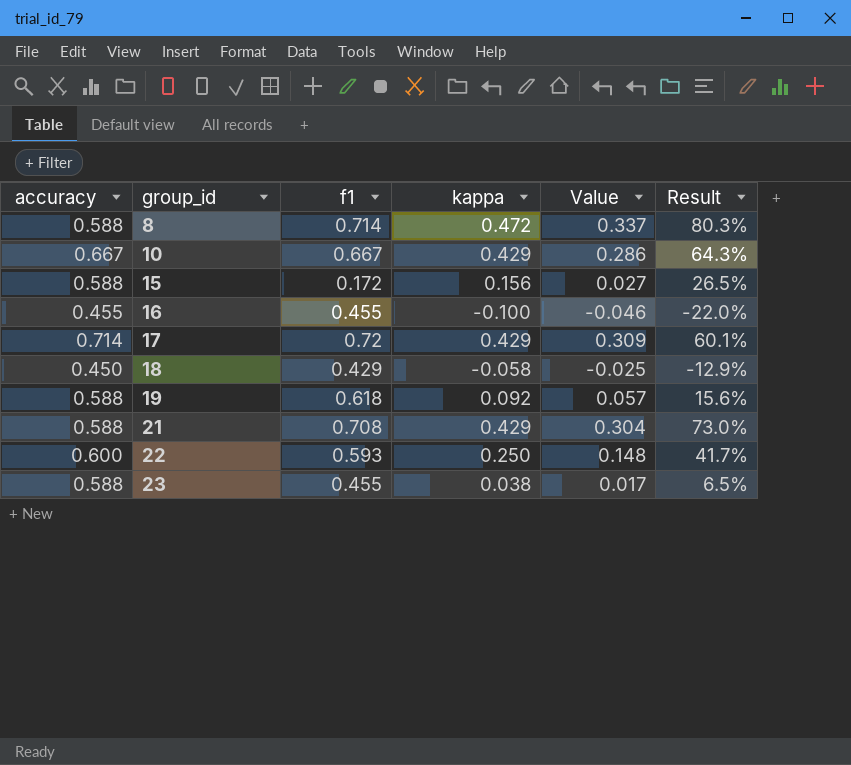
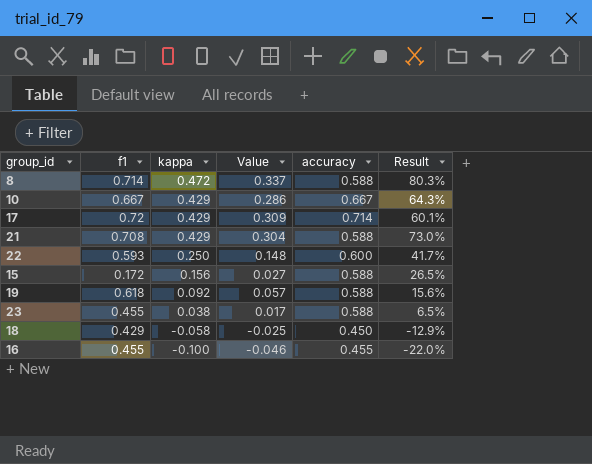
row order: group_id ascending -> kappa descending
column accuracy | position: 1 -> 5

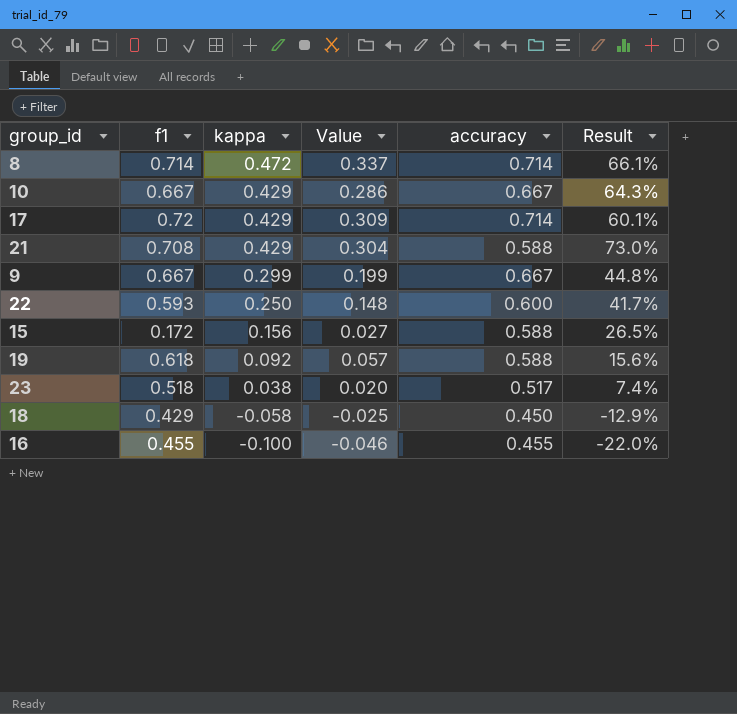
8 | accuracy: 0.588 -> 0.714
8 | Result: 80.3% -> 66.1%
row 9: none -> 0.667 | 0.299 | 0.199 | 0.667 | 44.8%
23 | f1: 0.455 -> 0.518
23 | Value: 0.017 -> 0.020
23 | accuracy: 0.588 -> 0.517
23 | Result: 6.5% -> 7.4%

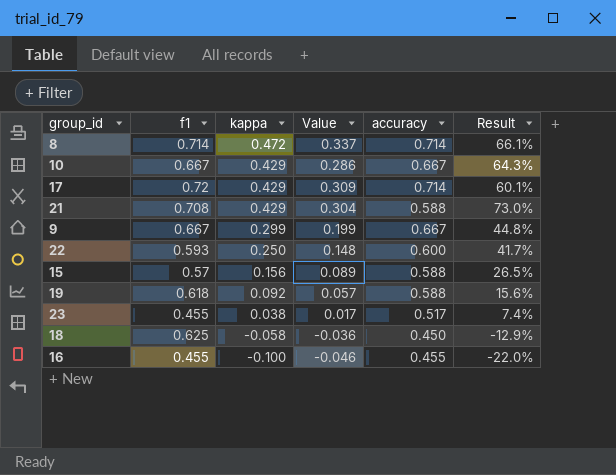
15 | f1: 0.172 -> 0.57
15 | Value: 0.027 -> 0.089
23 | f1: 0.518 -> 0.455
23 | Value: 0.020 -> 0.017
18 | f1: 0.429 -> 0.625
18 | Value: -0.025 -> -0.036

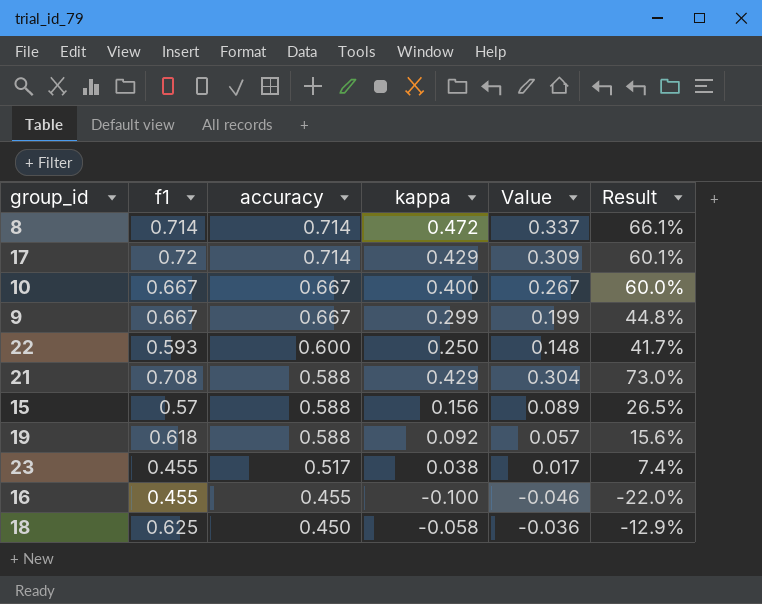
row order: kappa descending -> accuracy descending
column accuracy | position: 5 -> 3
10 | kappa: 0.429 -> 0.400
10 | Value: 0.286 -> 0.267
10 | Result: 64.3% -> 60.0%

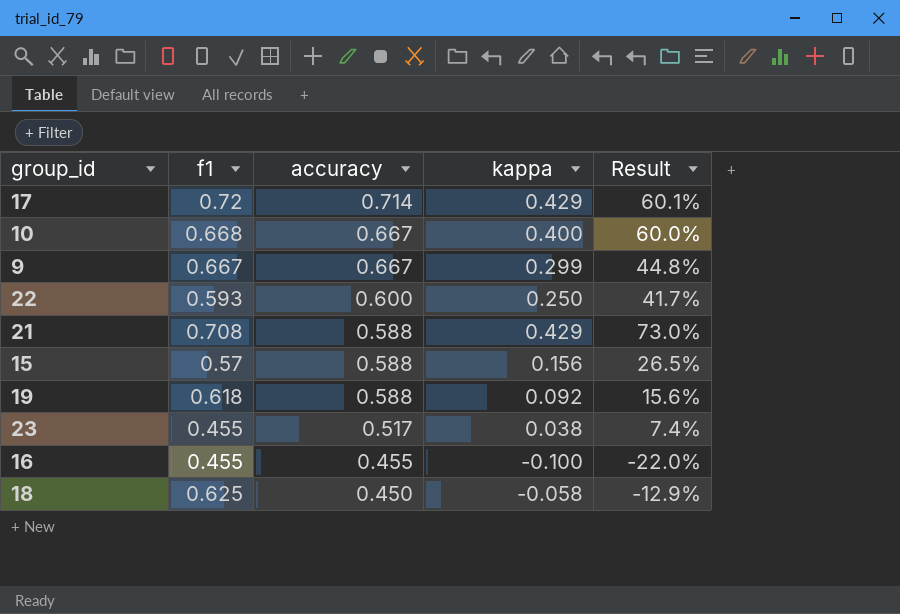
column Value | formula: [f1] * [kappa] -> none
row 8: 0.714 | 0.714 | 0.472 | 0.337 | 66.1% -> none
10 | f1: 0.667 -> 0.668

